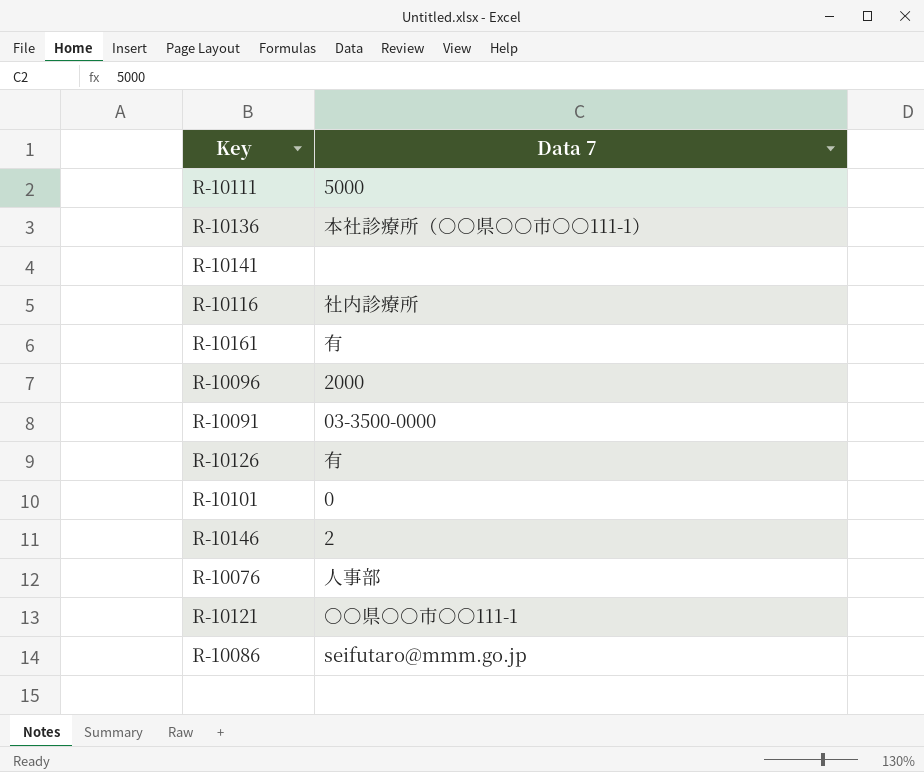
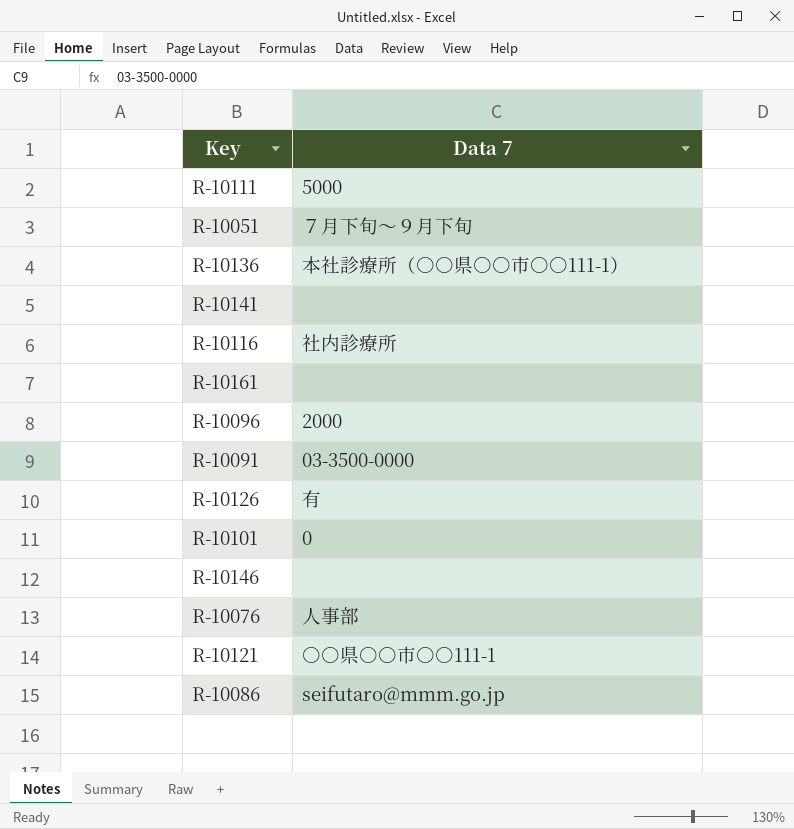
row R-10051: none -> ７月下旬～９月下旬
R-10161 | Data 7: 有 -> none
R-10146 | Data 7: 2 -> none

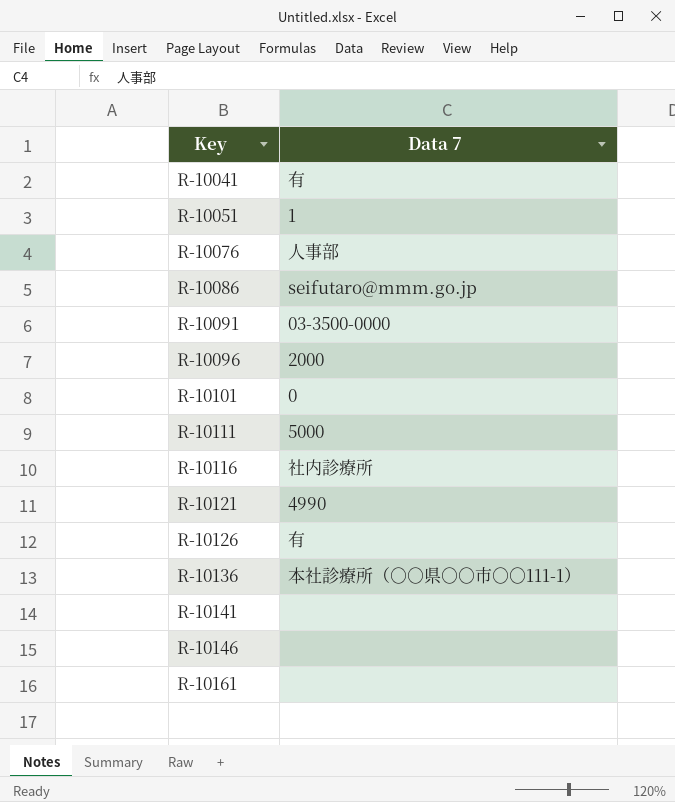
row order: none -> Key ascending
row R-10041: none -> 有
R-10051 | Data 7: ７月下旬～９月下旬 -> 1
R-10121 | Data 7: ○○県○○市○○111-1 -> 4990

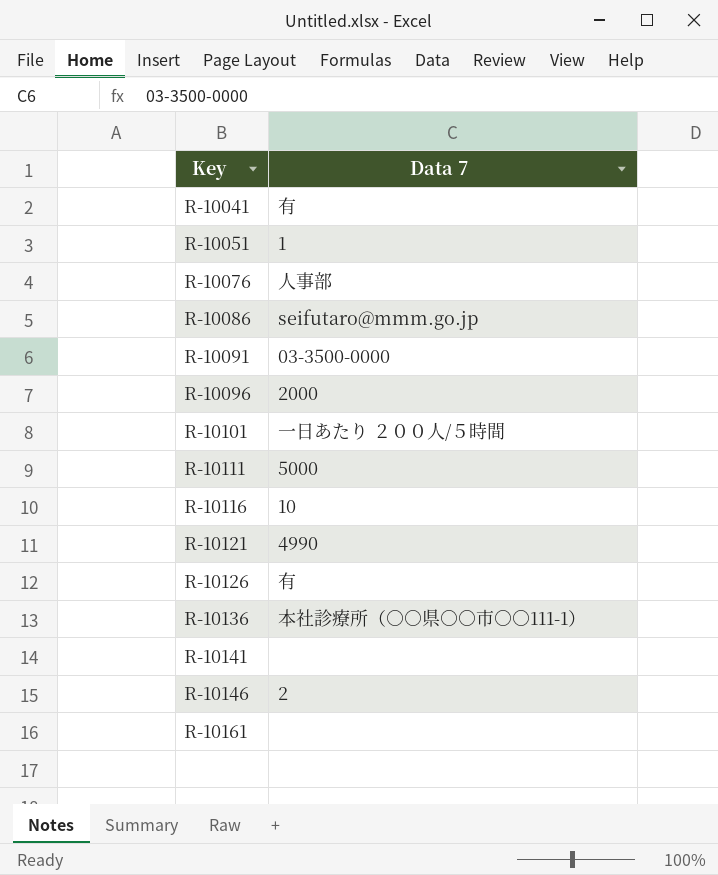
R-10101 | Data 7: 0 -> 一日あたり ２００人/５時間
R-10116 | Data 7: 社内診療所 -> 10
R-10146 | Data 7: none -> 2

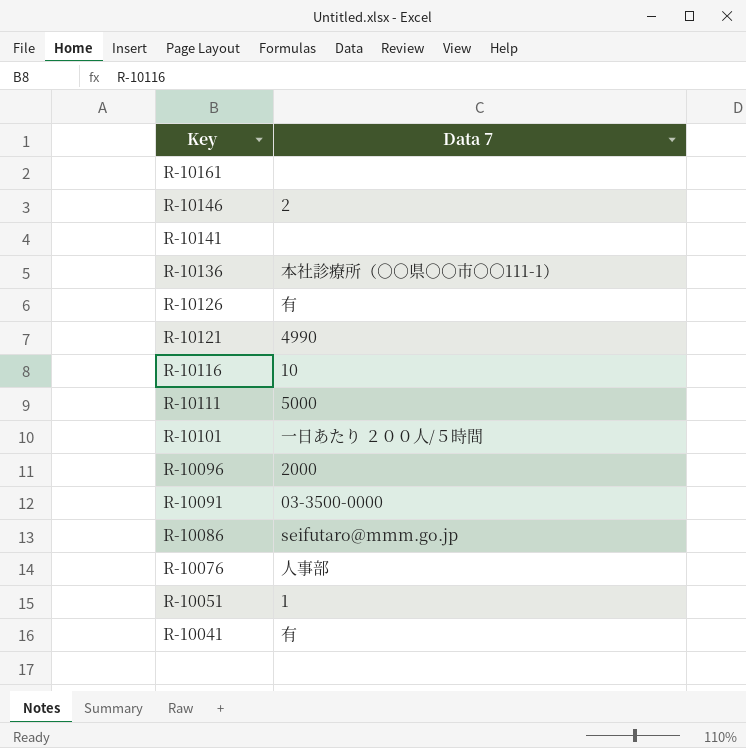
row order: Key ascending -> Key descending

